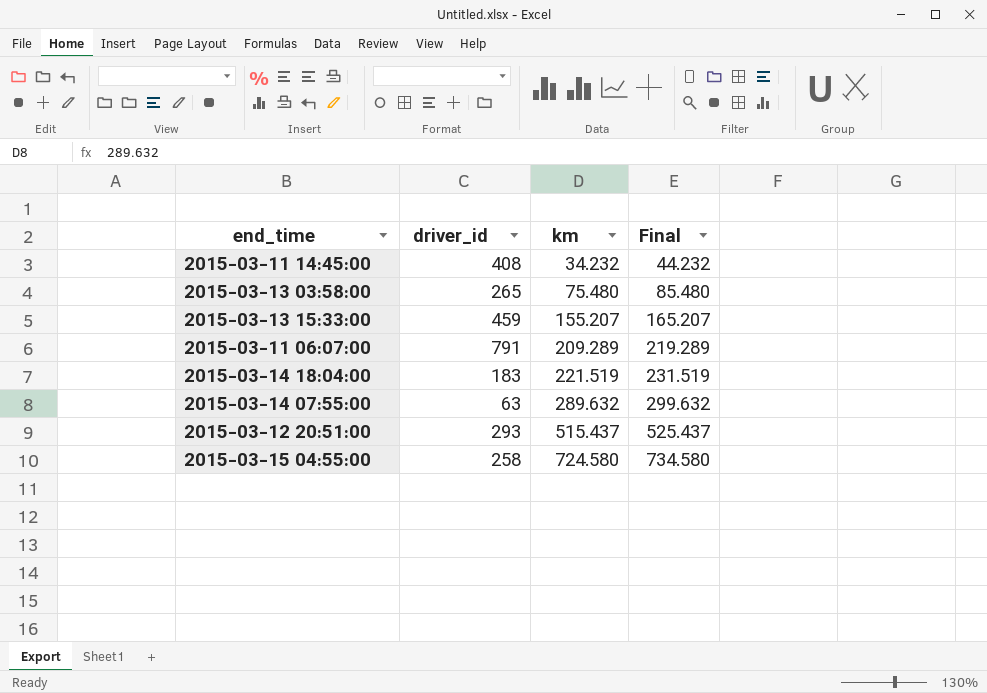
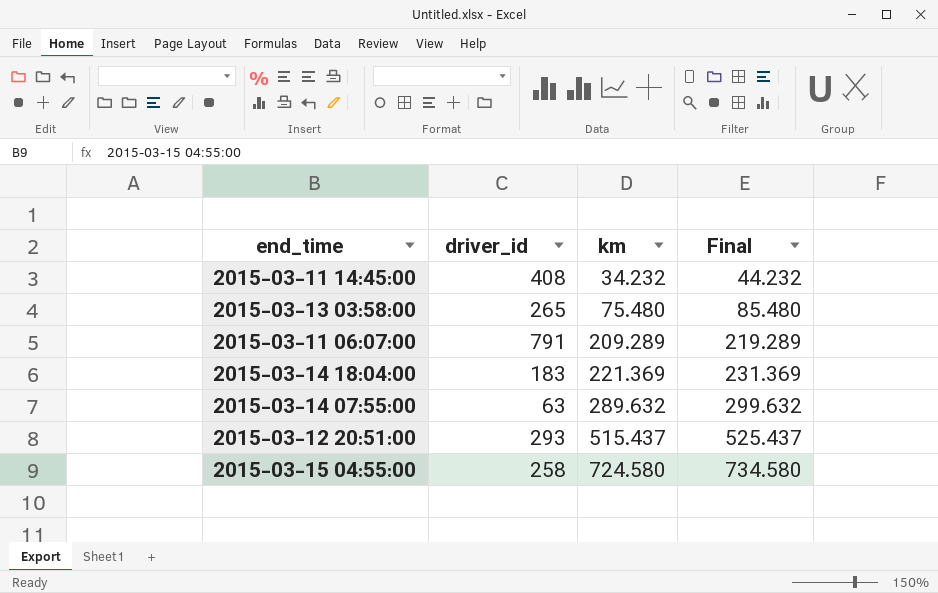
row 2015-03-13 15:33:00: 459 | 155.207 | 165.207 -> none
2015-03-14 18:04:00 | km: 221.519 -> 221.369
2015-03-14 18:04:00 | Final: 231.519 -> 231.369

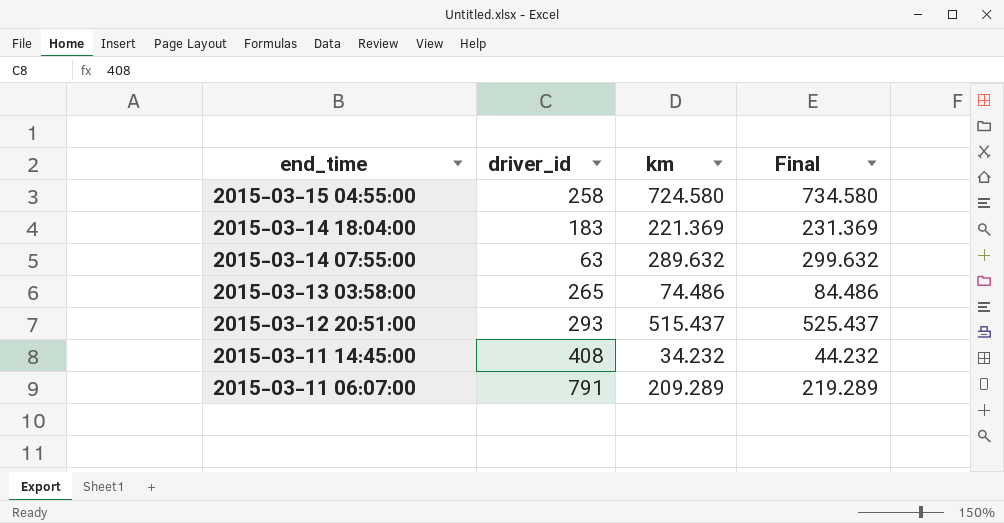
row order: km ascending -> end_time descending
2015-03-13 03:58:00 | km: 75.480 -> 74.486
2015-03-13 03:58:00 | Final: 85.480 -> 84.486

